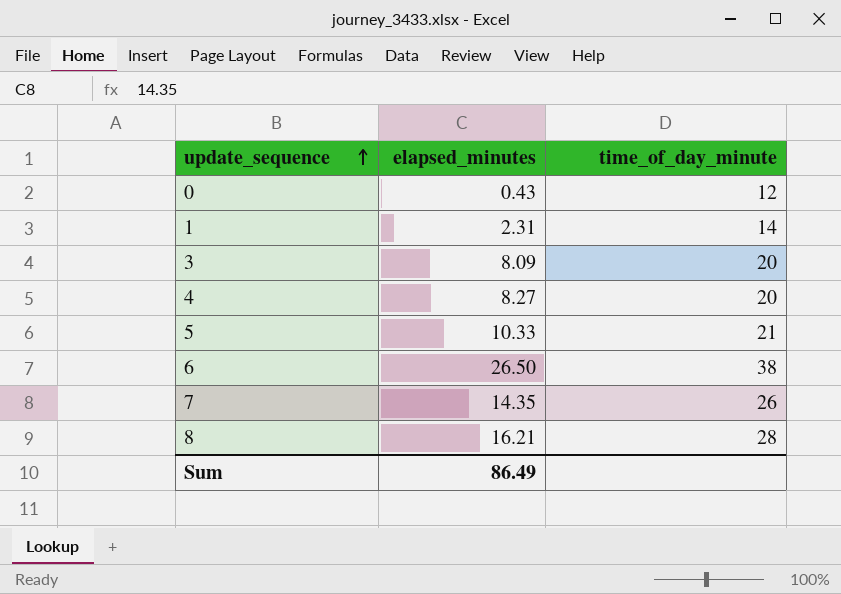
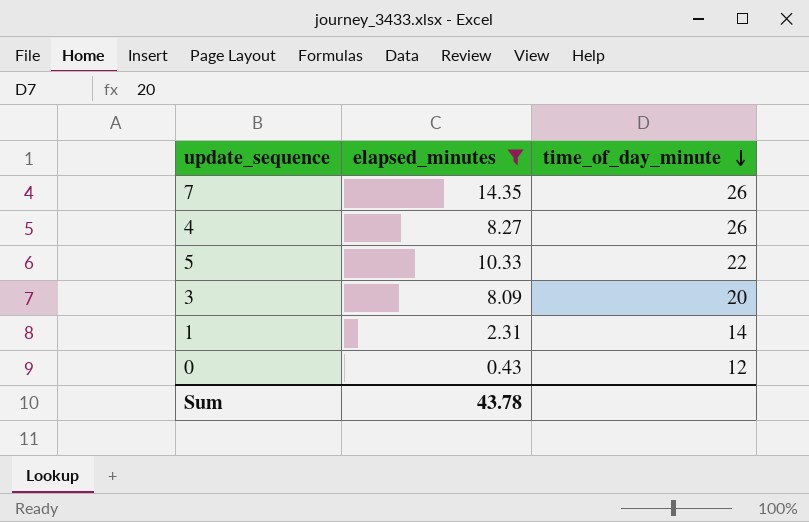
filter: none -> elapsed_minutes <= 14.35
row order: update_sequence ascending -> time_of_day_minute descending
4 | time_of_day_minute: 20 -> 26
5 | time_of_day_minute: 21 -> 22
Sum | elapsed_minutes: 86.49 -> 43.78

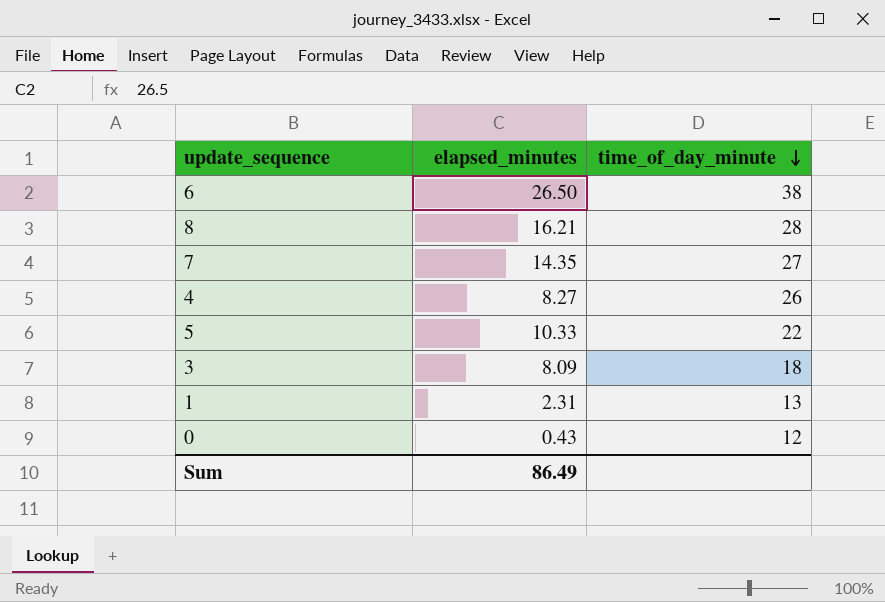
filter: elapsed_minutes <= 14.35 -> none
7 | time_of_day_minute: 26 -> 27
3 | time_of_day_minute: 20 -> 18
1 | time_of_day_minute: 14 -> 13
Sum | elapsed_minutes: 43.78 -> 86.49

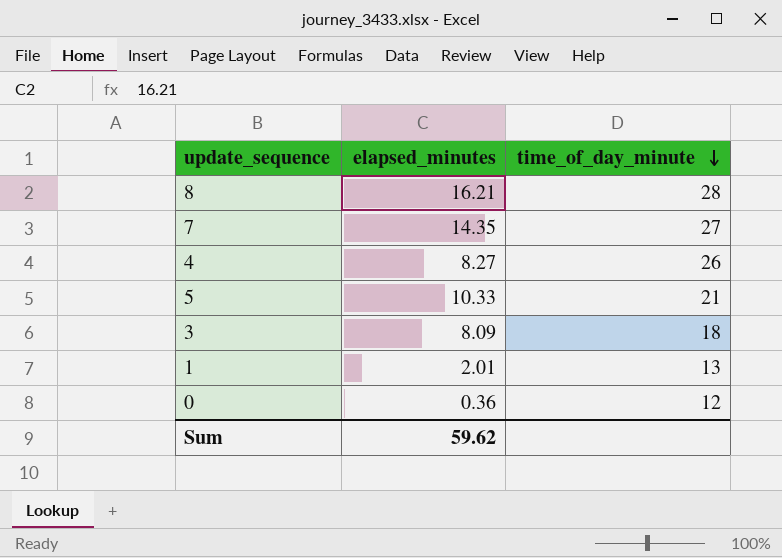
row 6: 26.50 | 38 -> none
5 | time_of_day_minute: 22 -> 21
1 | elapsed_minutes: 2.31 -> 2.01
0 | elapsed_minutes: 0.43 -> 0.36
Sum | elapsed_minutes: 86.49 -> 59.62

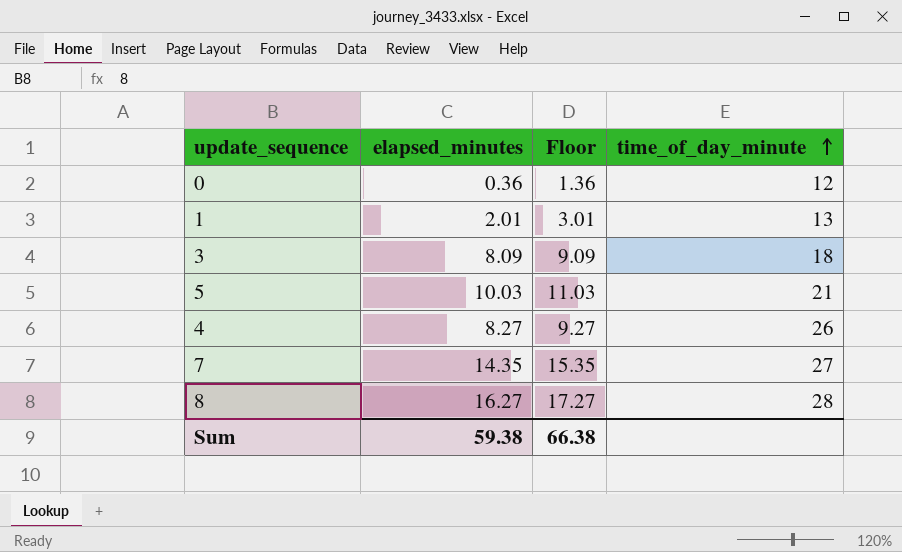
row order: time_of_day_minute descending -> time_of_day_minute ascending
column Floor | formula: none -> [elapsed_minutes] + 1
5 | elapsed_minutes: 10.33 -> 10.03
8 | elapsed_minutes: 16.21 -> 16.27
Sum | elapsed_minutes: 59.62 -> 59.38

